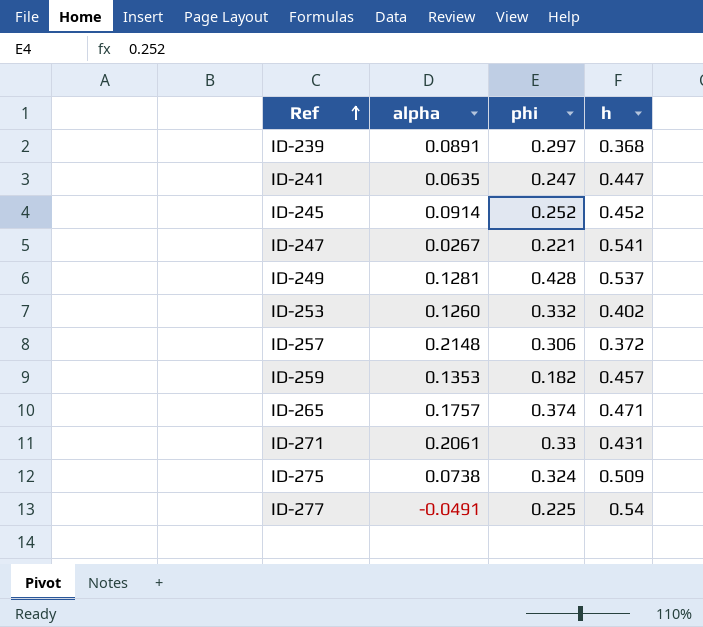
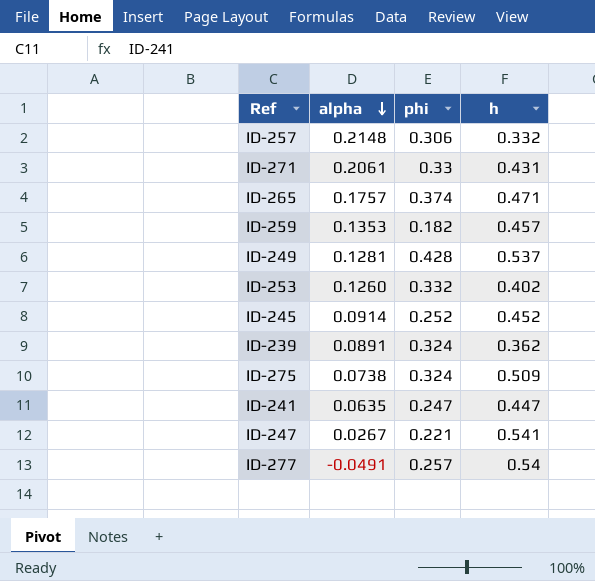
row order: Ref ascending -> alpha descending
ID-257 | h: 0.372 -> 0.332
ID-239 | phi: 0.297 -> 0.324
ID-239 | h: 0.368 -> 0.362
ID-277 | phi: 0.225 -> 0.257

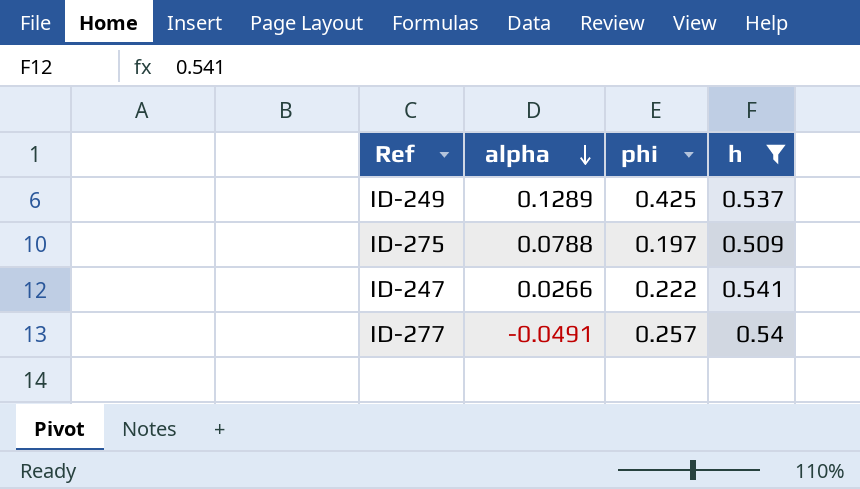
filter: none -> h >= 0.509
ID-249 | alpha: 0.1281 -> 0.1289
ID-249 | phi: 0.428 -> 0.425
ID-275 | alpha: 0.0738 -> 0.0788
ID-275 | phi: 0.324 -> 0.197
ID-247 | alpha: 0.0267 -> 0.0266
ID-247 | phi: 0.221 -> 0.222

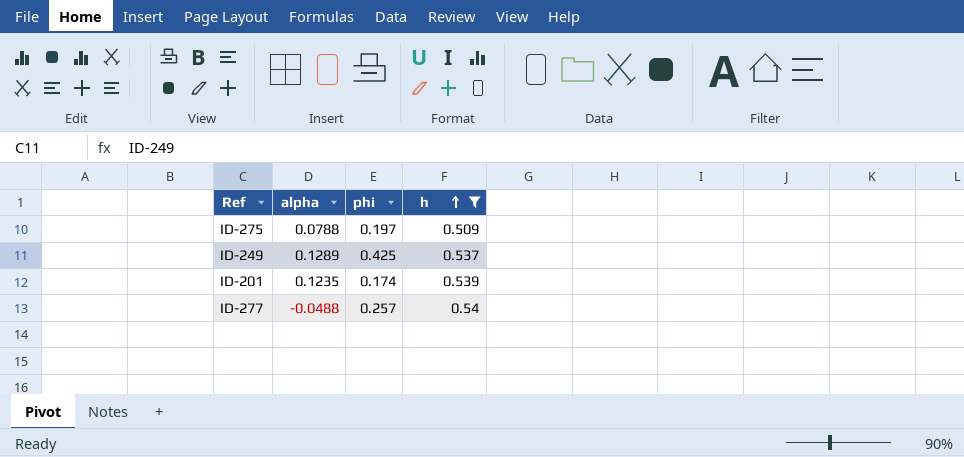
row order: alpha descending -> h ascending
row ID-247: 0.0266 | 0.222 | 0.541 -> none
row ID-201: none -> 0.1235 | 0.174 | 0.539
ID-277 | alpha: -0.0491 -> -0.0488

